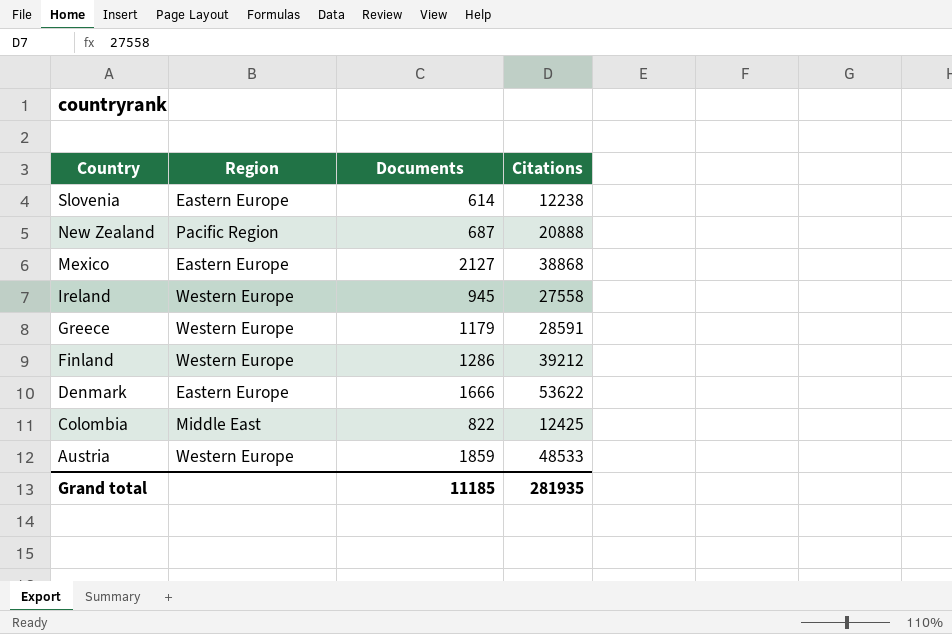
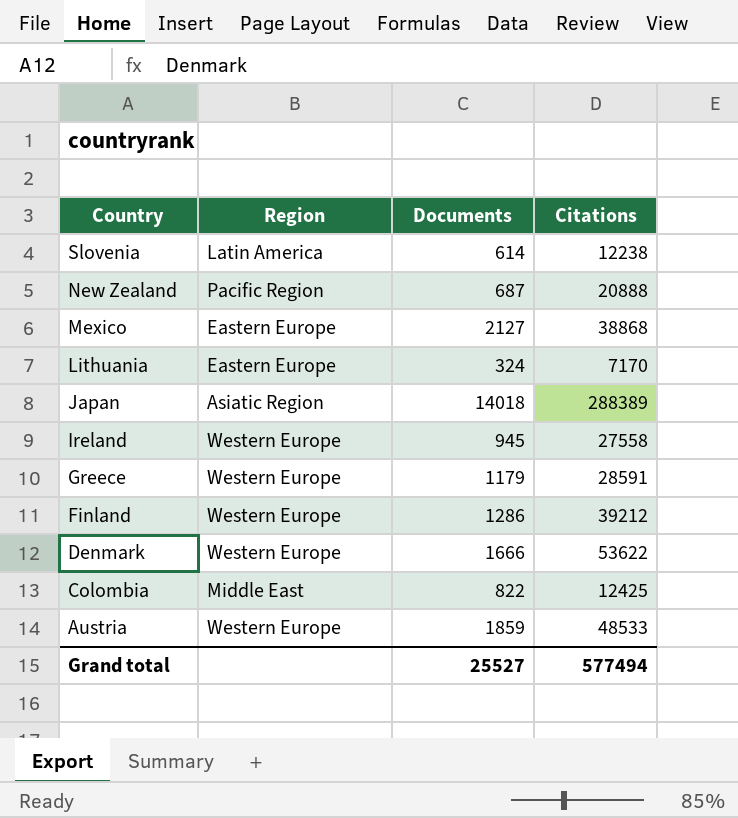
Slovenia | Region: Eastern Europe -> Latin America
row Lithuania: none -> Eastern Europe | 324 | 7170
row Japan: none -> Asiatic Region | 14018 | 288389
Denmark | Region: Eastern Europe -> Western Europe
Grand total | Documents: 11185 -> 25527
Grand total | Citations: 281935 -> 577494

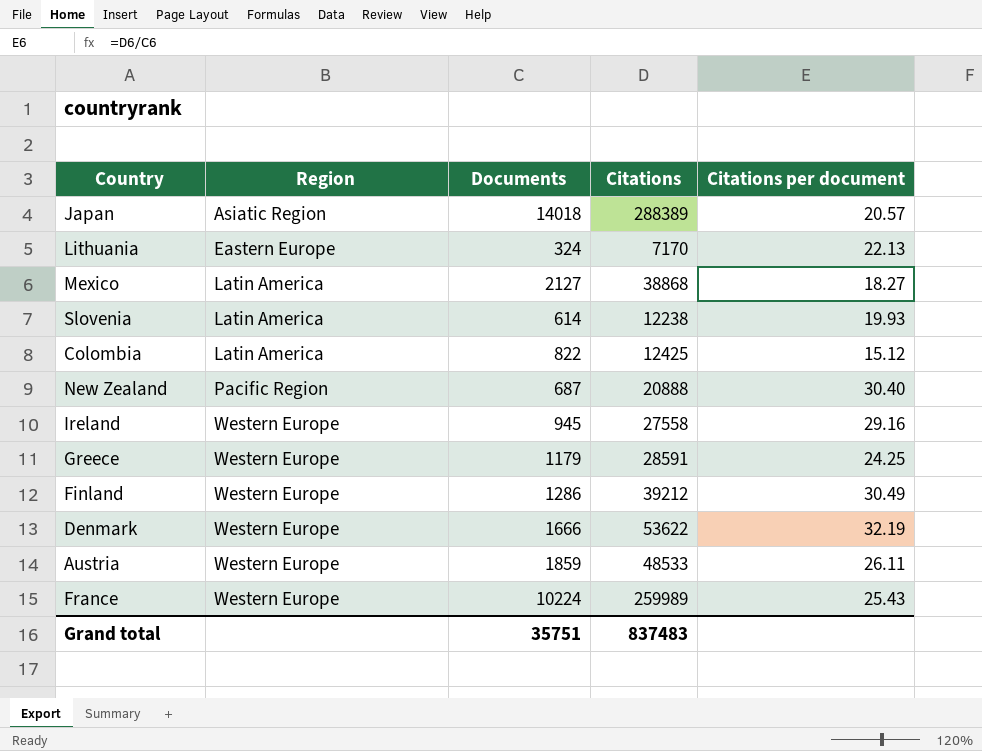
row order: Country descending -> Region ascending
column Citations per document | formula: none -> [Citations] / [Documents]
Mexico | Region: Eastern Europe -> Latin America
Colombia | Region: Middle East -> Latin America
row France: none -> Western Europe | 10224 | 259989 | 25.43
Grand total | Documents: 25527 -> 35751
Grand total | Citations: 577494 -> 837483

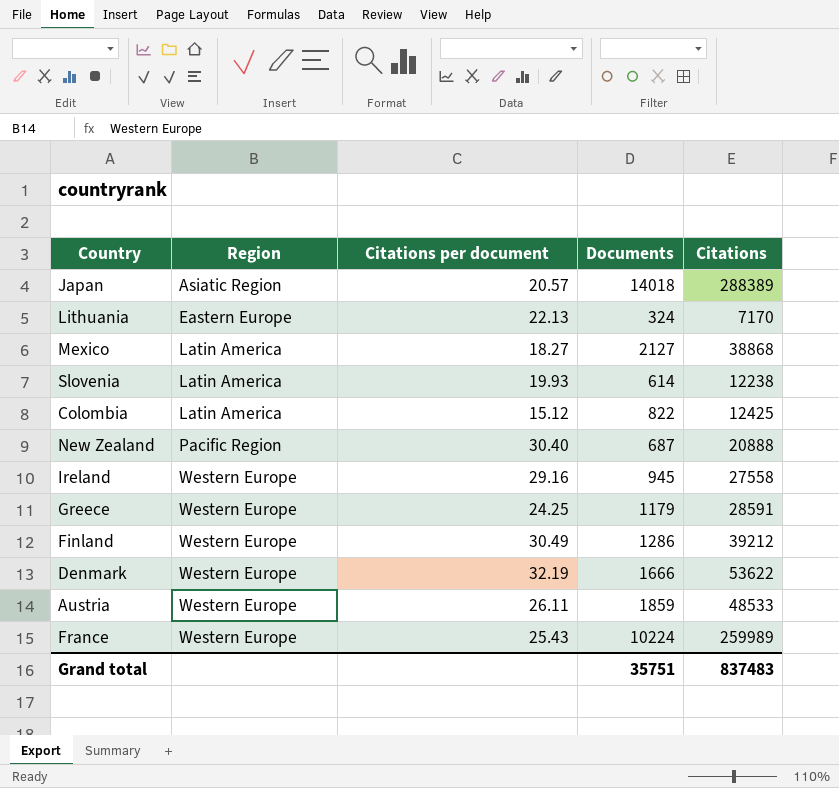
column Citations per document | position: 5 -> 3

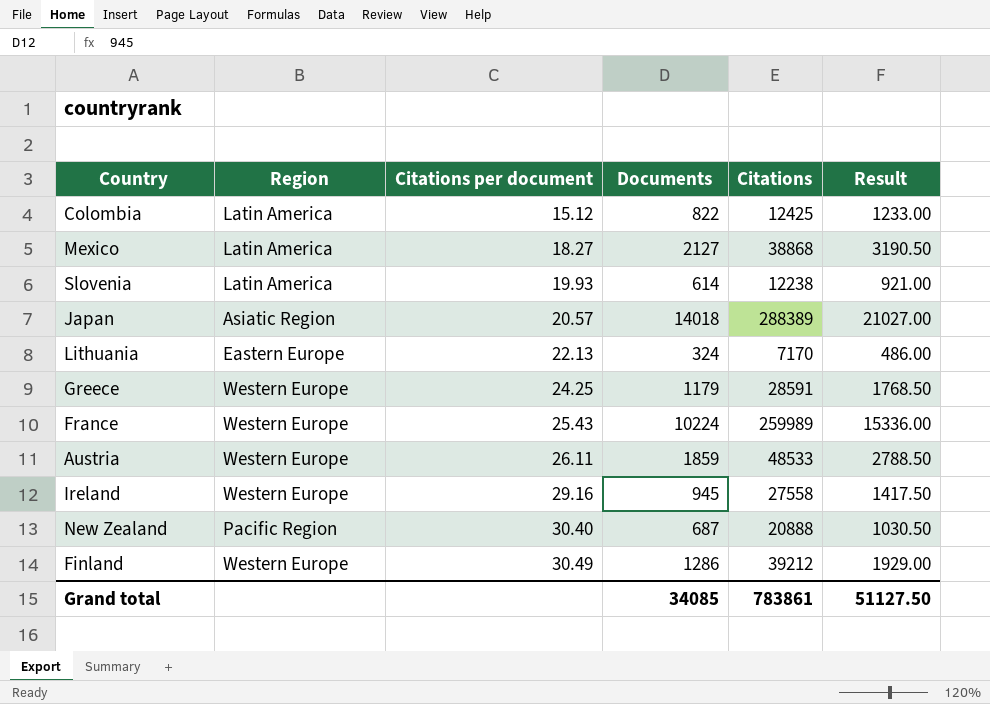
row order: Region ascending -> Citations per document ascending
column Result | formula: none -> [Documents] * 1.5
row Denmark: Western Europe | 32.19 | 1666 | 53622 -> none
Grand total | Documents: 35751 -> 34085
Grand total | Citations: 837483 -> 783861

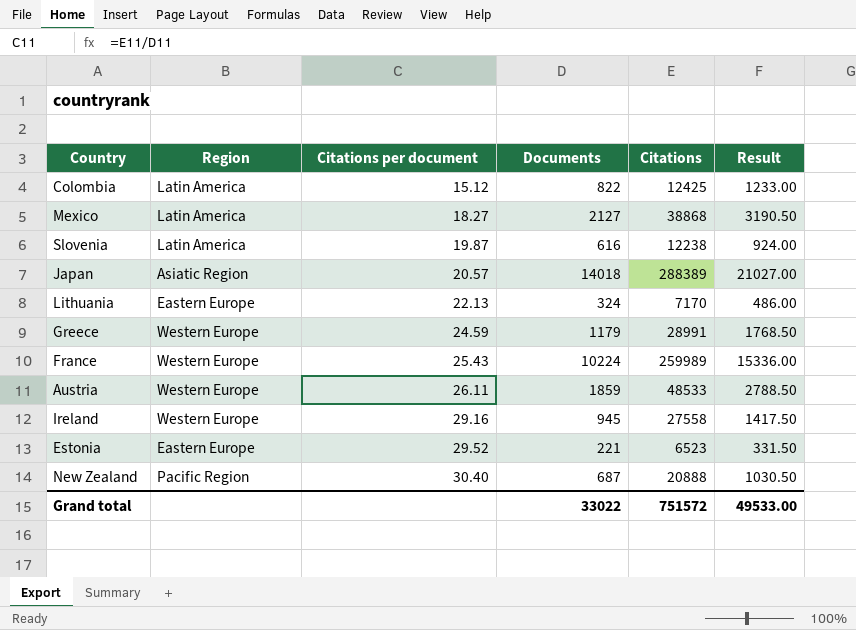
row Finland: Western Europe | 30.49 | 1286 | 39212 | 1929.00 -> none
Slovenia | Citations per document: 19.93 -> 19.87
Slovenia | Documents: 614 -> 616
Slovenia | Result: 921.00 -> 924.00
Greece | Citations per document: 24.25 -> 24.59
Greece | Citations: 28591 -> 28991
row Estonia: none -> Eastern Europe | 29.52 | 221 | 6523 | 331.50
Grand total | Documents: 34085 -> 33022
Grand total | Citations: 783861 -> 751572
Grand total | Result: 51127.50 -> 49533.00

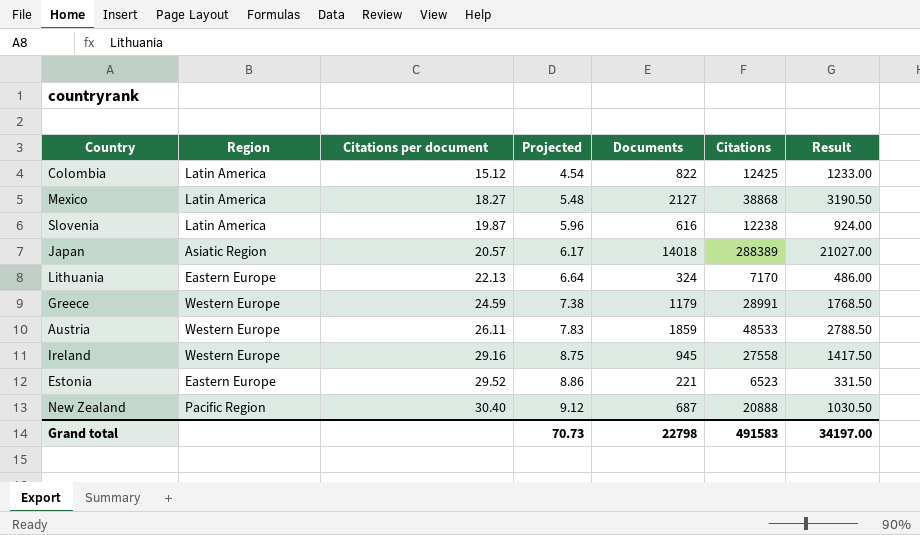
column Projected | formula: none -> [Citations per document] * 0.3
row France: Western Europe | 25.43 | 10224 | 259989 | 15336.00 -> none
Grand total | Documents: 33022 -> 22798
Grand total | Citations: 751572 -> 491583
Grand total | Result: 49533.00 -> 34197.00

